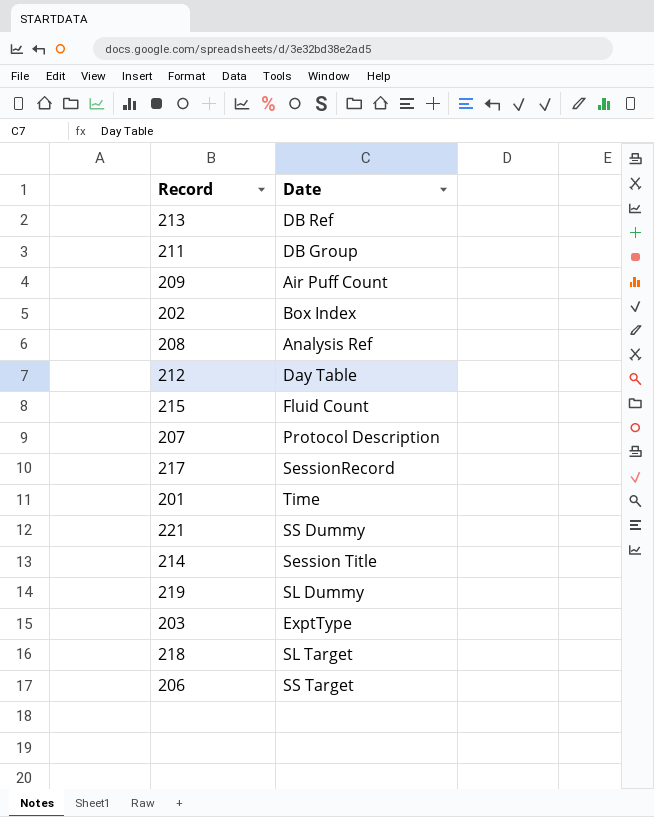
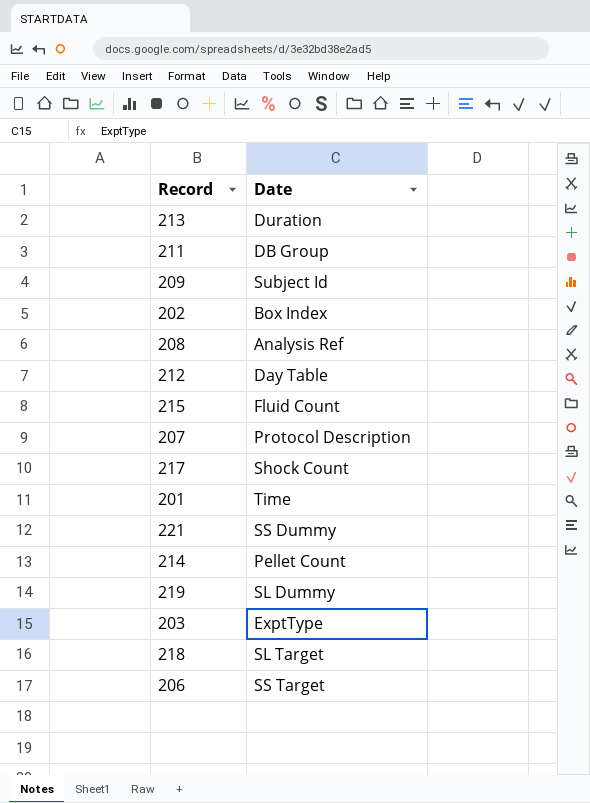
213 | Date: DB Ref -> Duration
209 | Date: Air Puff Count -> Subject Id
217 | Date: SessionRecord -> Shock Count
214 | Date: Session Title -> Pellet Count

